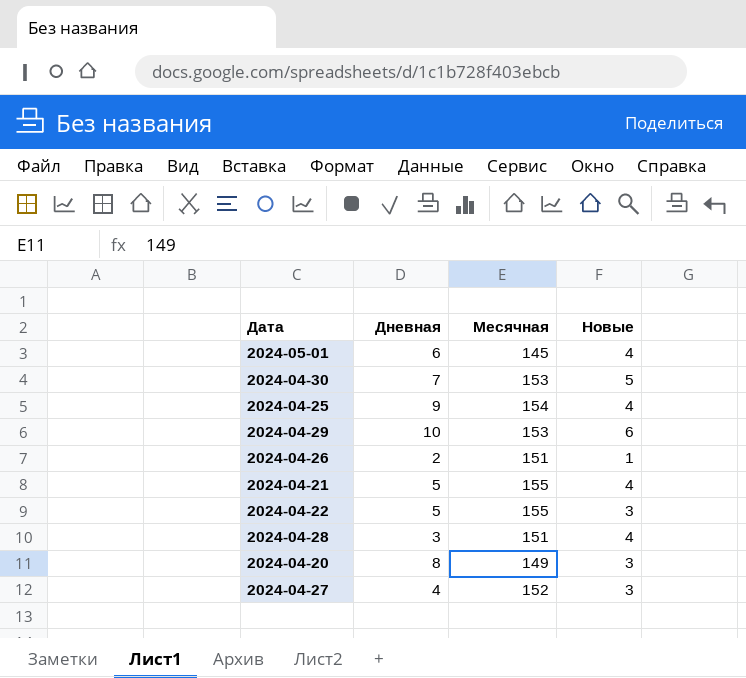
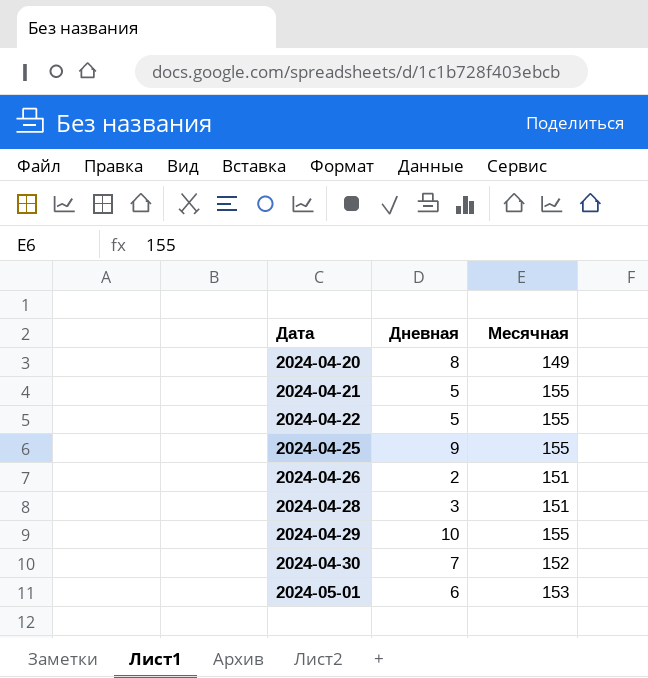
row order: none -> Дата ascending
column Новые | position: 4 -> none
row 2024-04-27: 4 | 152 | 3 -> none
2024-04-25 | Месячная: 154 -> 155
2024-04-29 | Месячная: 153 -> 155
2024-04-30 | Месячная: 153 -> 152
2024-05-01 | Месячная: 145 -> 153

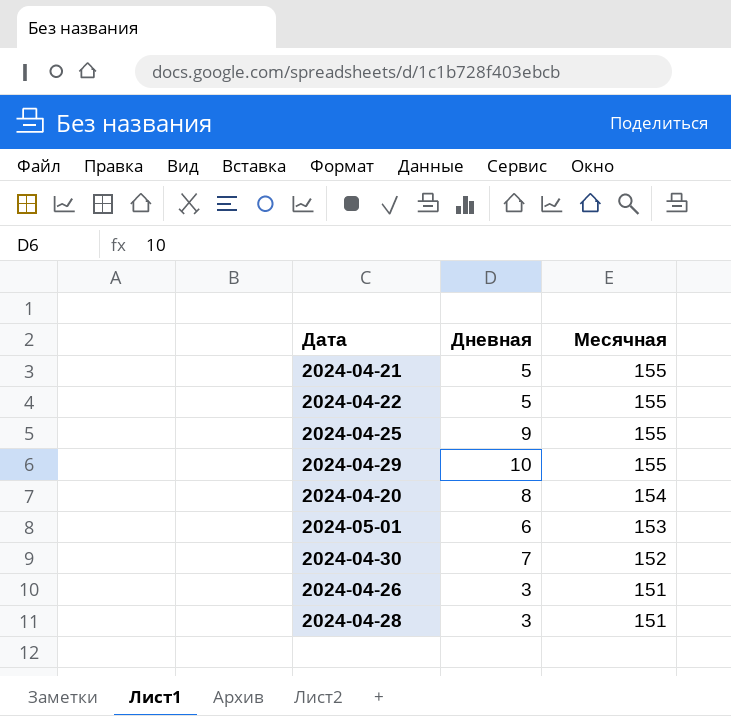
row order: Дата ascending -> Месячная descending
2024-04-20 | Месячная: 149 -> 154
2024-04-26 | Дневная: 2 -> 3

